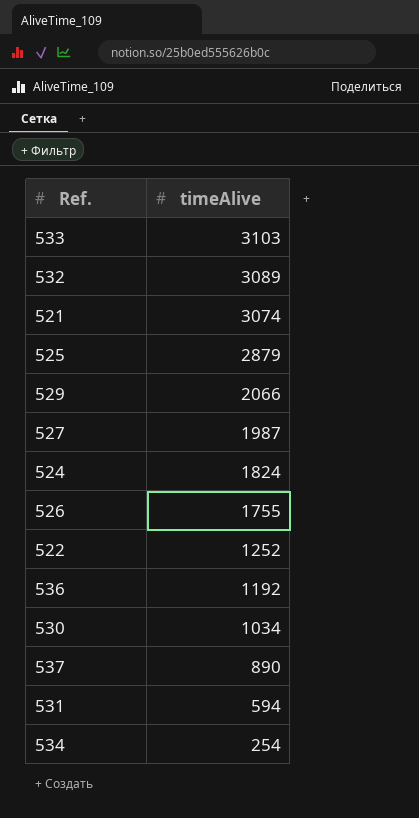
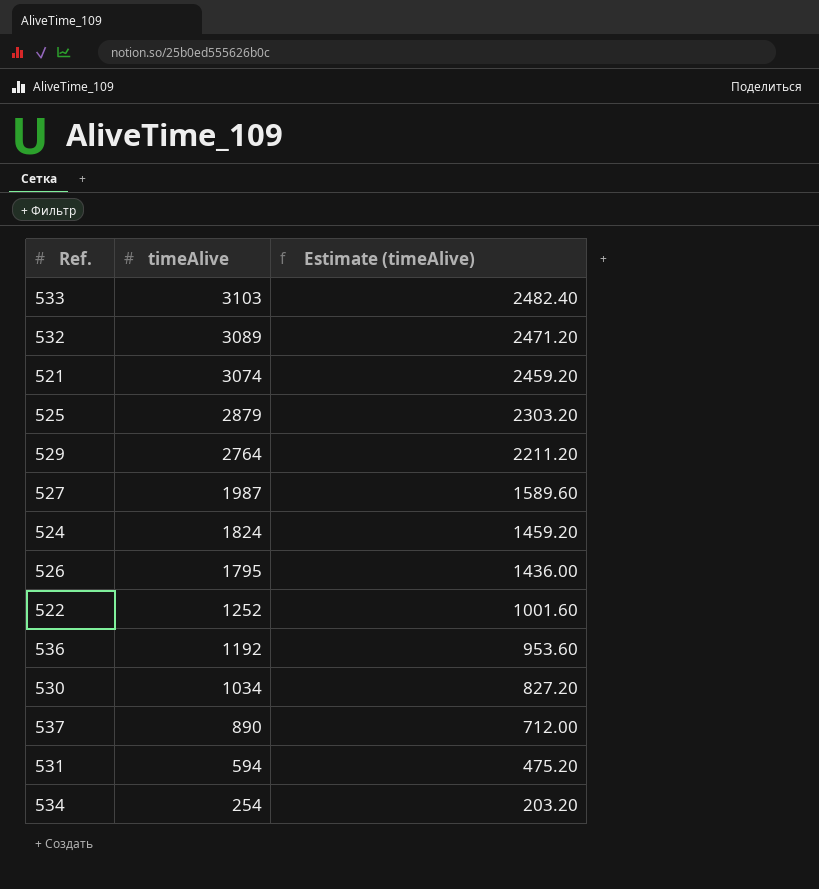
column Estimate (timeAlive) | formula: none -> [timeAlive] * 0.8
529 | timeAlive: 2066 -> 2764
526 | timeAlive: 1755 -> 1795

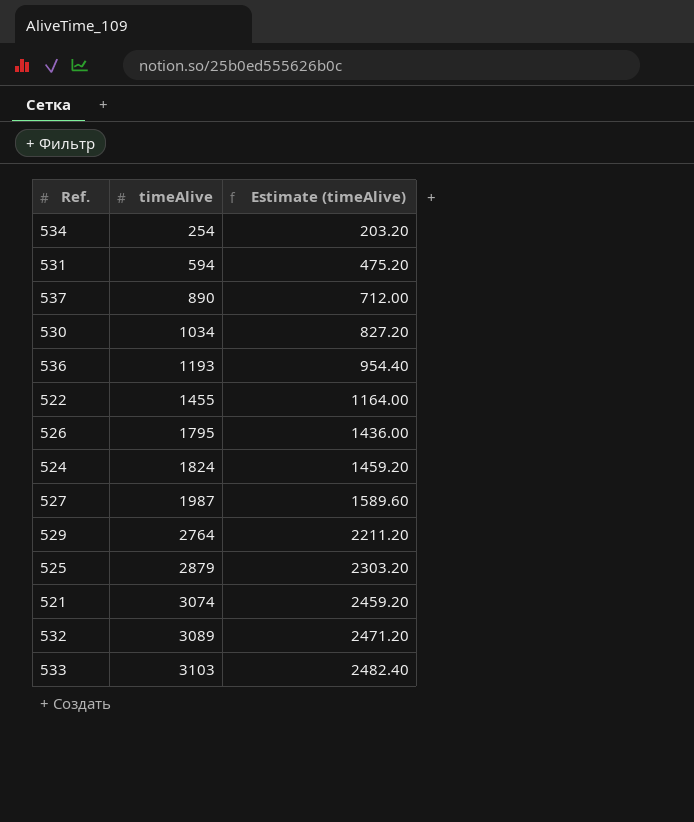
row order: timeAlive descending -> timeAlive ascending
536 | timeAlive: 1192 -> 1193
536 | Estimate (timeAlive): 953.60 -> 954.40
522 | timeAlive: 1252 -> 1455
522 | Estimate (timeAlive): 1001.60 -> 1164.00

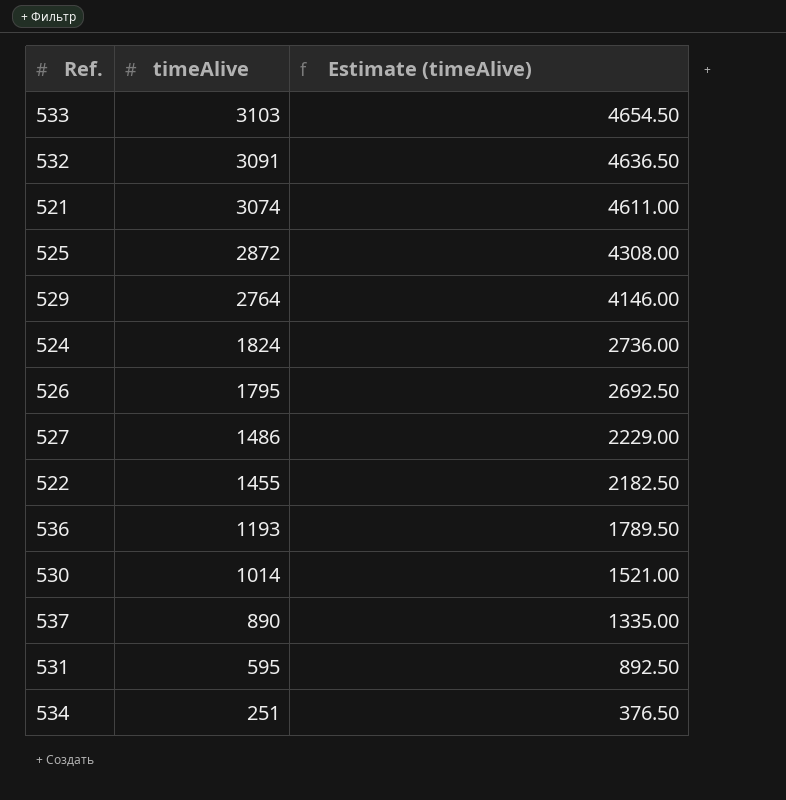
row order: timeAlive ascending -> timeAlive descending
column Estimate (timeAlive) | formula: [timeAlive] * 0.8 -> [timeAlive] * 1.5
532 | timeAlive: 3089 -> 3091
525 | timeAlive: 2879 -> 2872
527 | timeAlive: 1987 -> 1486
530 | timeAlive: 1034 -> 1014
531 | timeAlive: 594 -> 595
534 | timeAlive: 254 -> 251

